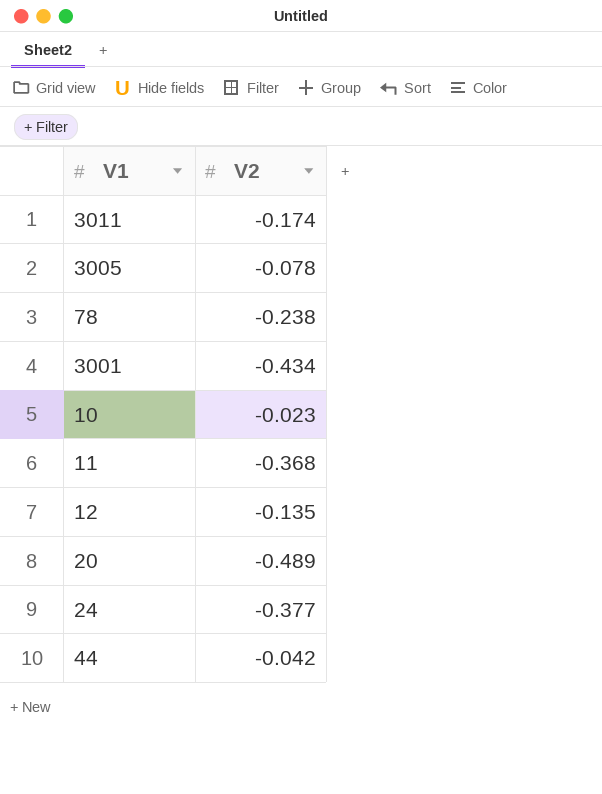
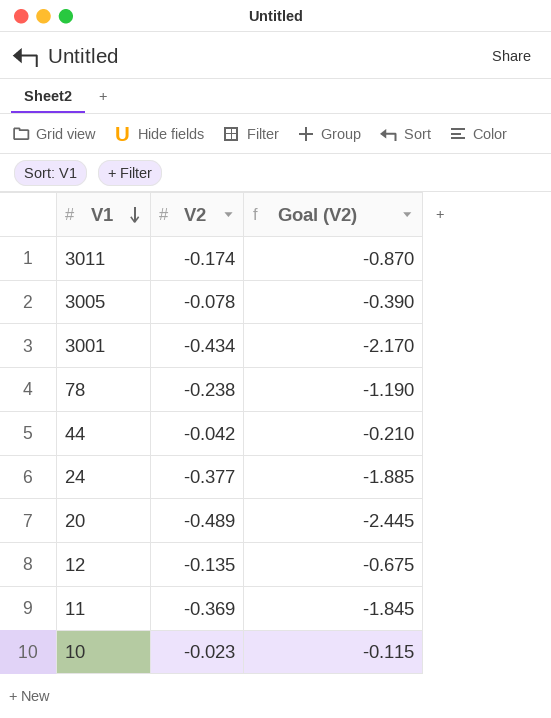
row order: none -> V1 descending
column Goal (V2) | formula: none -> [V2] * 5
11 | V2: -0.368 -> -0.369

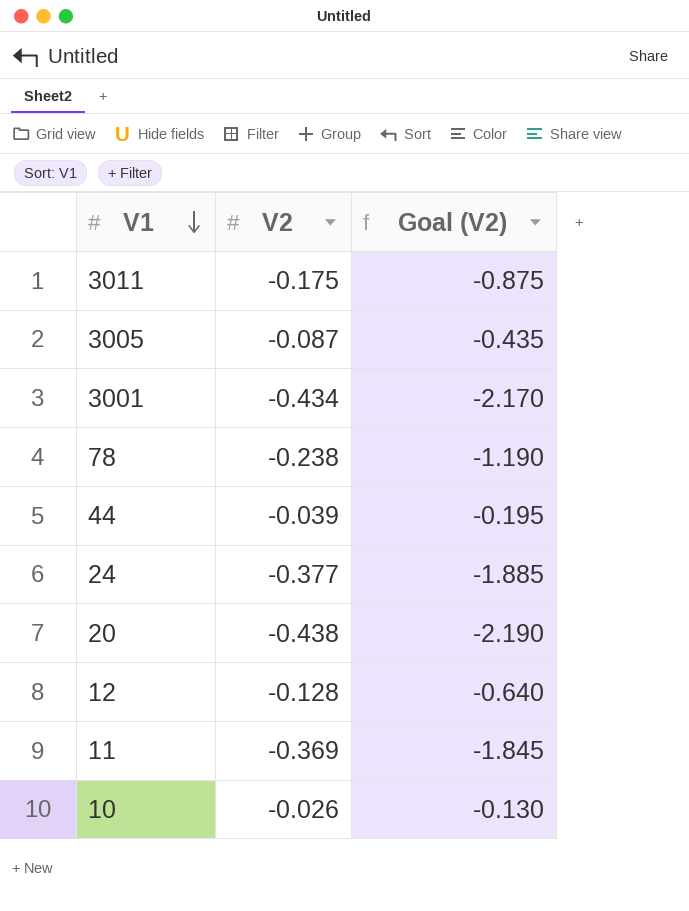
3011 | V2: -0.174 -> -0.175
3011 | Goal (V2): -0.870 -> -0.875
3005 | V2: -0.078 -> -0.087
3005 | Goal (V2): -0.390 -> -0.435
44 | V2: -0.042 -> -0.039
44 | Goal (V2): -0.210 -> -0.195
20 | V2: -0.489 -> -0.438
20 | Goal (V2): -2.445 -> -2.190
12 | V2: -0.135 -> -0.128
12 | Goal (V2): -0.675 -> -0.640
10 | V2: -0.023 -> -0.026
10 | Goal (V2): -0.115 -> -0.130

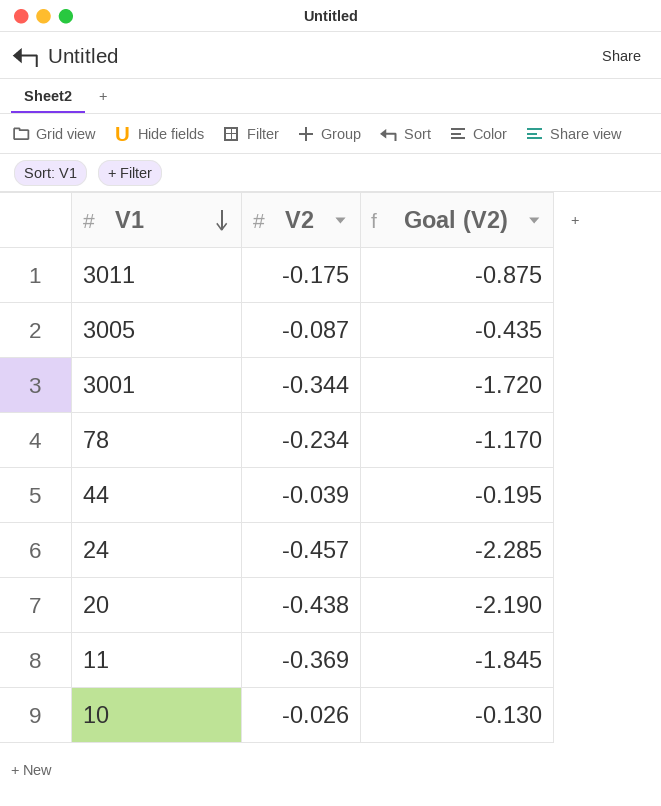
row 12: -0.128 | -0.640 -> none
3001 | V2: -0.434 -> -0.344
3001 | Goal (V2): -2.170 -> -1.720
78 | V2: -0.238 -> -0.234
78 | Goal (V2): -1.190 -> -1.170
24 | V2: -0.377 -> -0.457
24 | Goal (V2): -1.885 -> -2.285

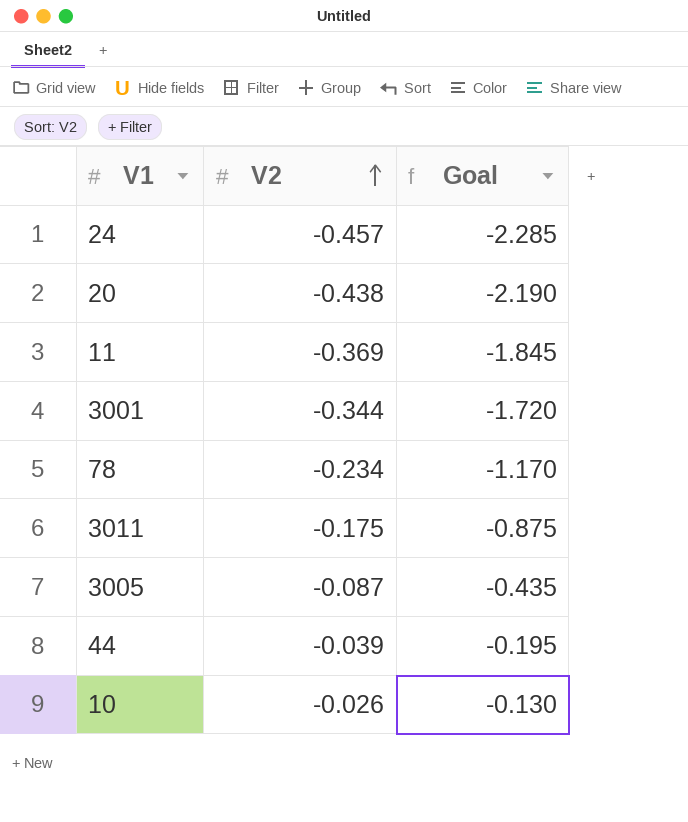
row order: V1 descending -> V2 ascending
column name: Goal (V2) -> Goal

